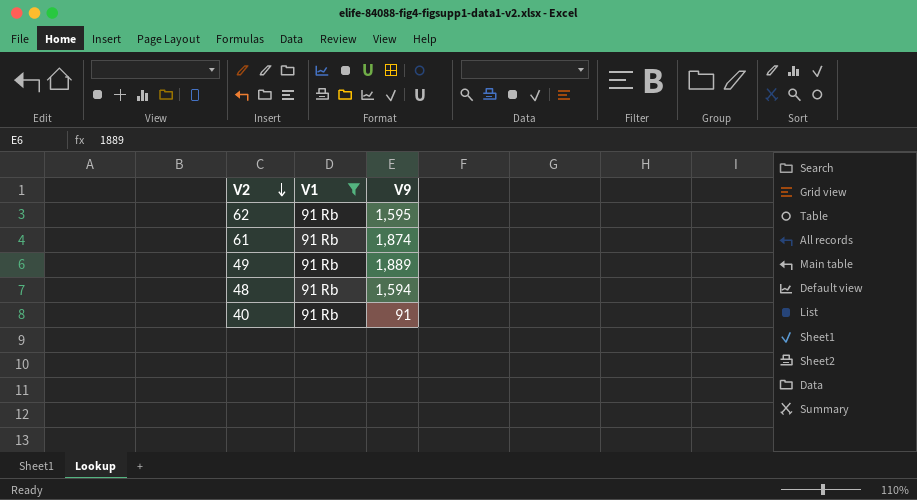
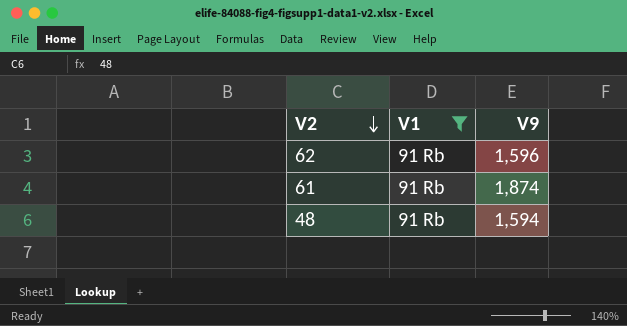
row 49: 91 Rb | 1,889 -> none
row 40: 91 Rb | 91 -> none
62 | V9: 1,595 -> 1,596

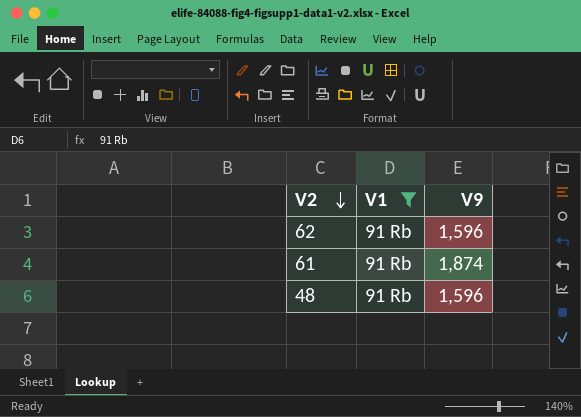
48 | V9: 1,594 -> 1,596

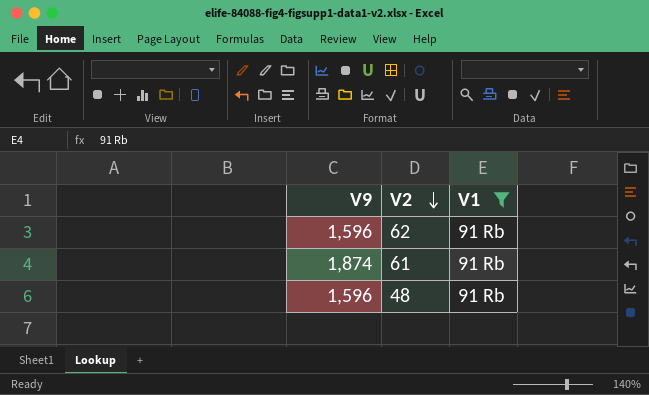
column V9 | position: 3 -> 1

